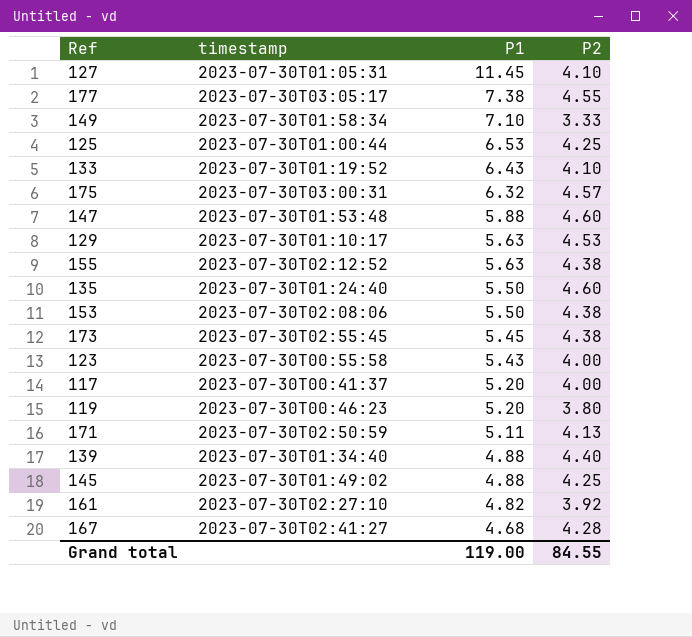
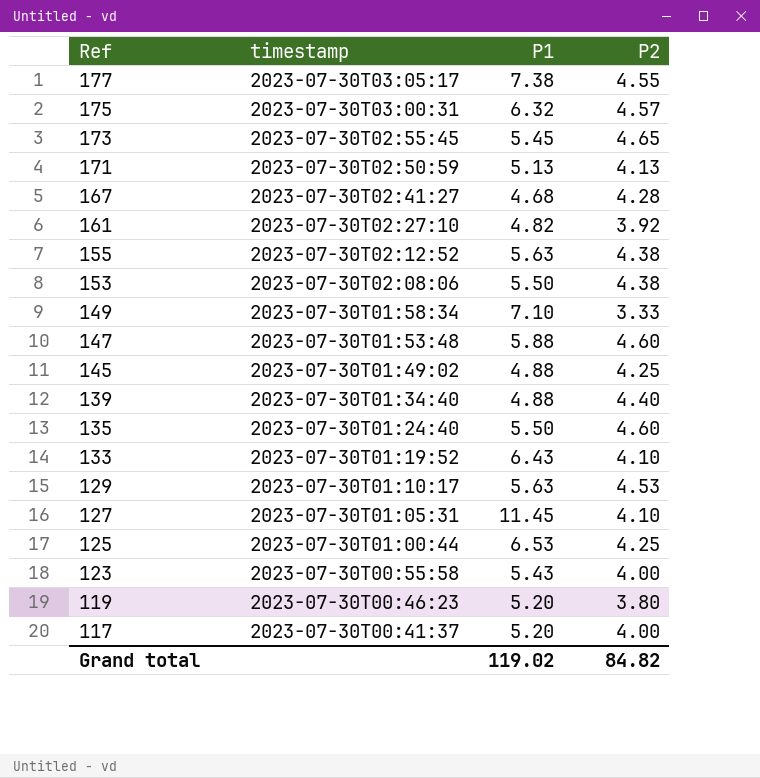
row order: P1 descending -> Ref descending
173 | P2: 4.38 -> 4.65
171 | P1: 5.11 -> 5.13
Grand total | P1: 119.00 -> 119.02
Grand total | P2: 84.55 -> 84.82

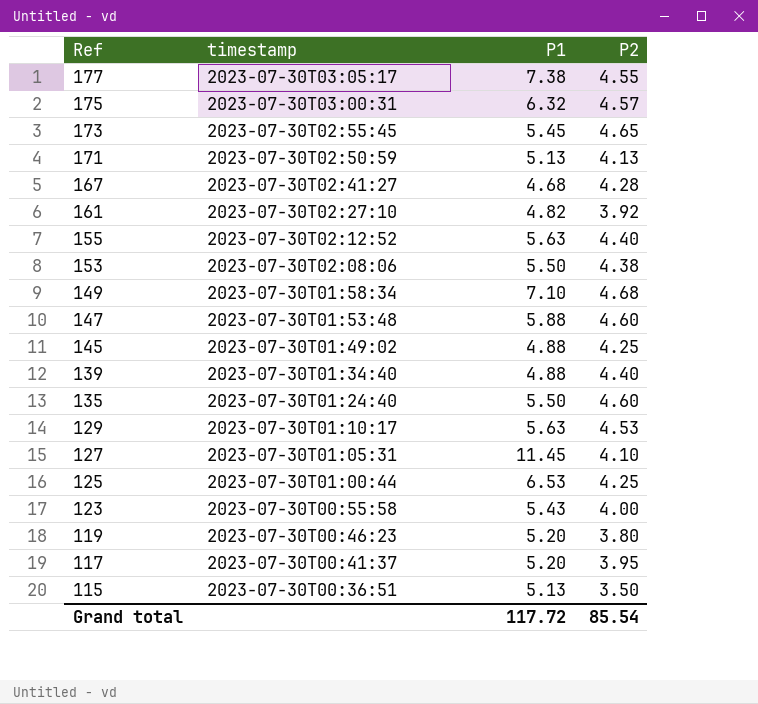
row 133: 2023-07-30T01:19:52 | 6.43 | 4.10 -> none
155 | P2: 4.38 -> 4.40
149 | P2: 3.33 -> 4.68
117 | P2: 4.00 -> 3.95
row 115: none -> 2023-07-30T00:36:51 | 5.13 | 3.50
Grand total | P1: 119.02 -> 117.72
Grand total | P2: 84.82 -> 85.54

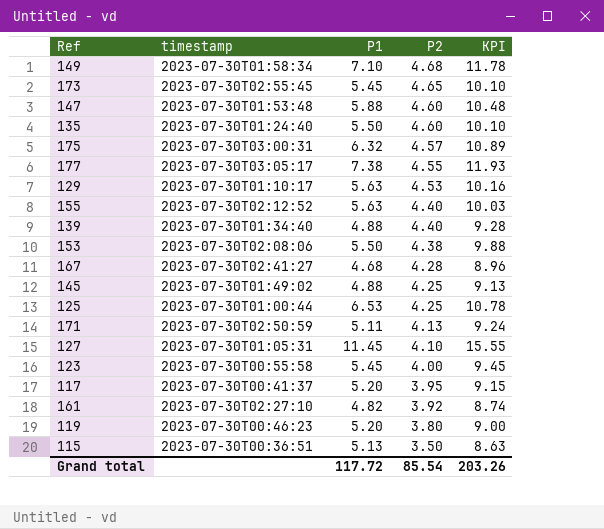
row order: Ref descending -> P2 descending
column KPI | formula: none -> [P1] + [P2]
171 | P1: 5.13 -> 5.11
123 | P1: 5.43 -> 5.45

